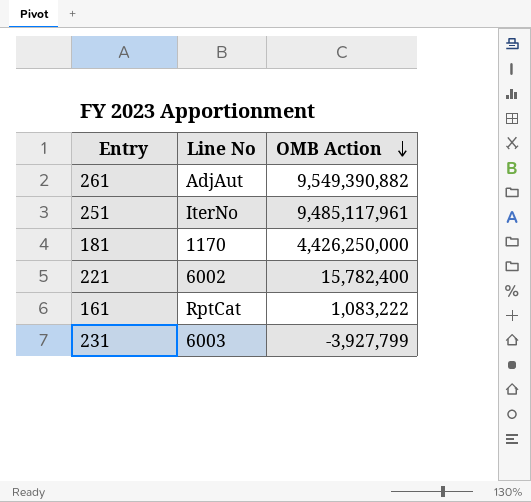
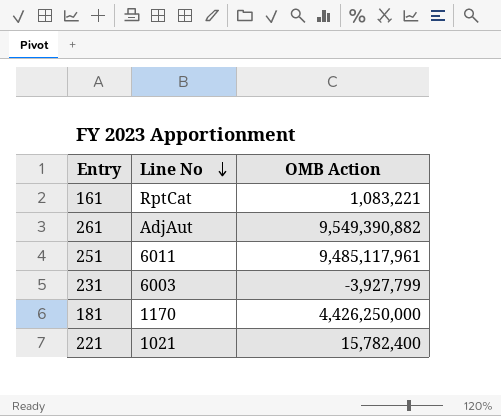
row order: OMB Action descending -> Line No descending
161 | OMB Action: 1,083,222 -> 1,083,221
251 | Line No: IterNo -> 6011
221 | Line No: 6002 -> 1021

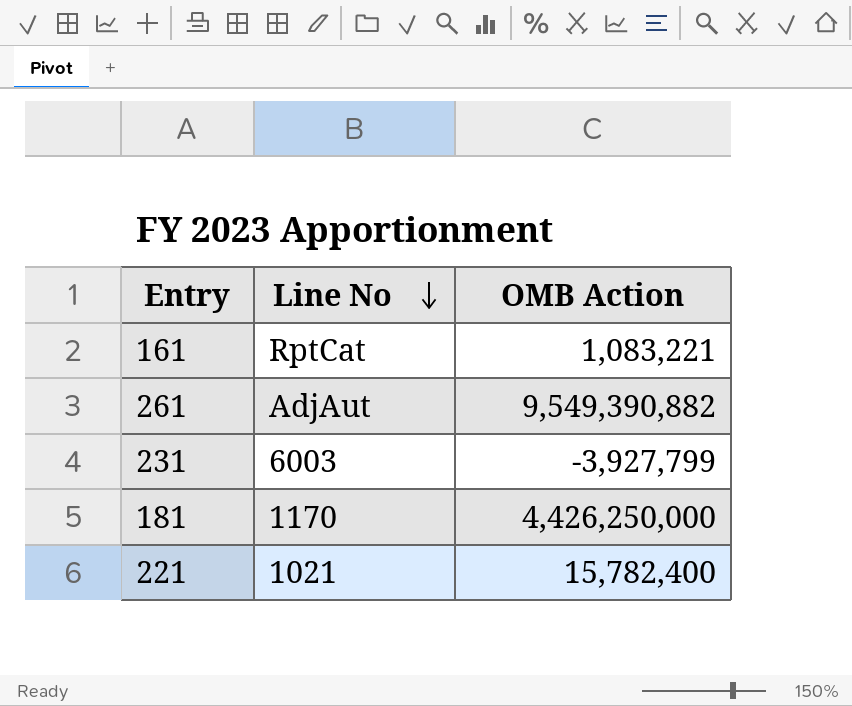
row 251: 6011 | 9,485,117,961 -> none

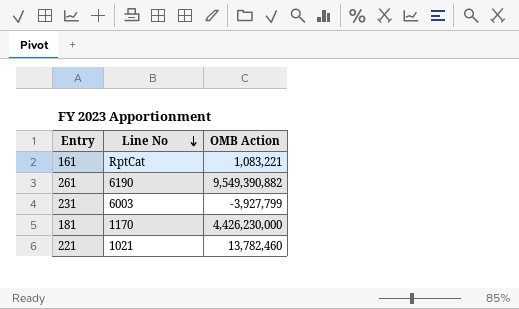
261 | Line No: AdjAut -> 6190
181 | OMB Action: 4,426,250,000 -> 4,426,230,000
221 | OMB Action: 15,782,400 -> 13,782,460

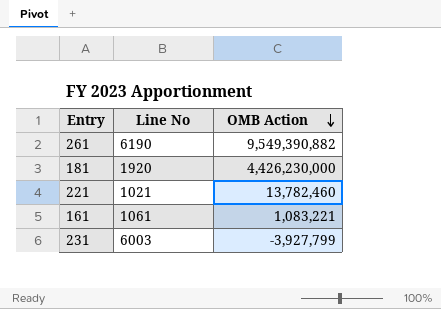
row order: Line No descending -> OMB Action descending
181 | Line No: 1170 -> 1920
161 | Line No: RptCat -> 1061

